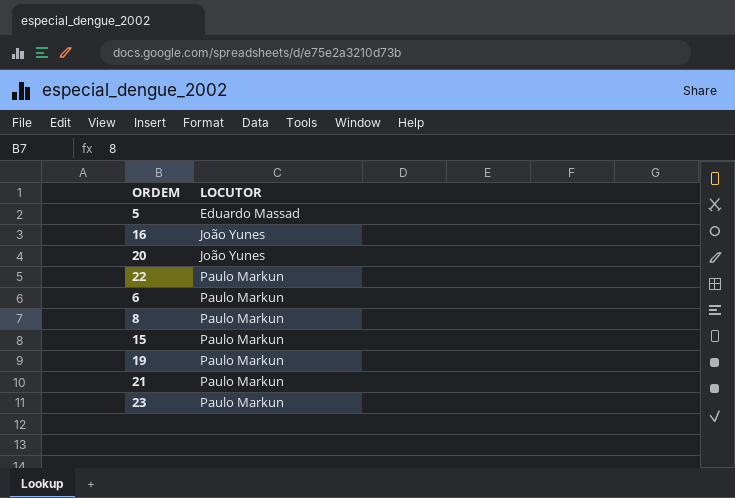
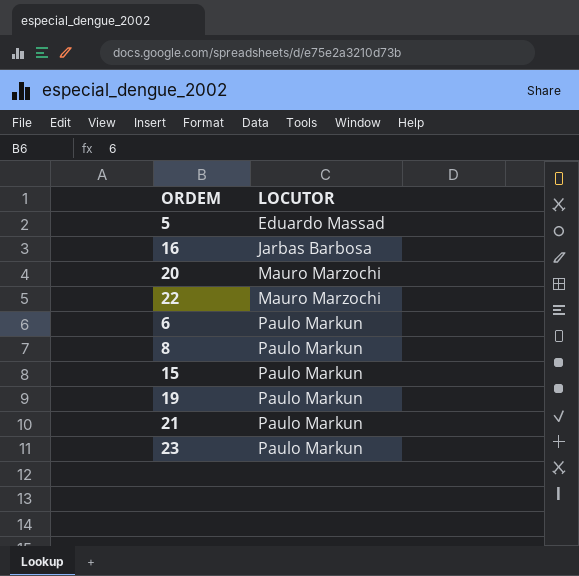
16 | LOCUTOR: João Yunes -> Jarbas Barbosa
20 | LOCUTOR: João Yunes -> Mauro Marzochi
22 | LOCUTOR: Paulo Markun -> Mauro Marzochi

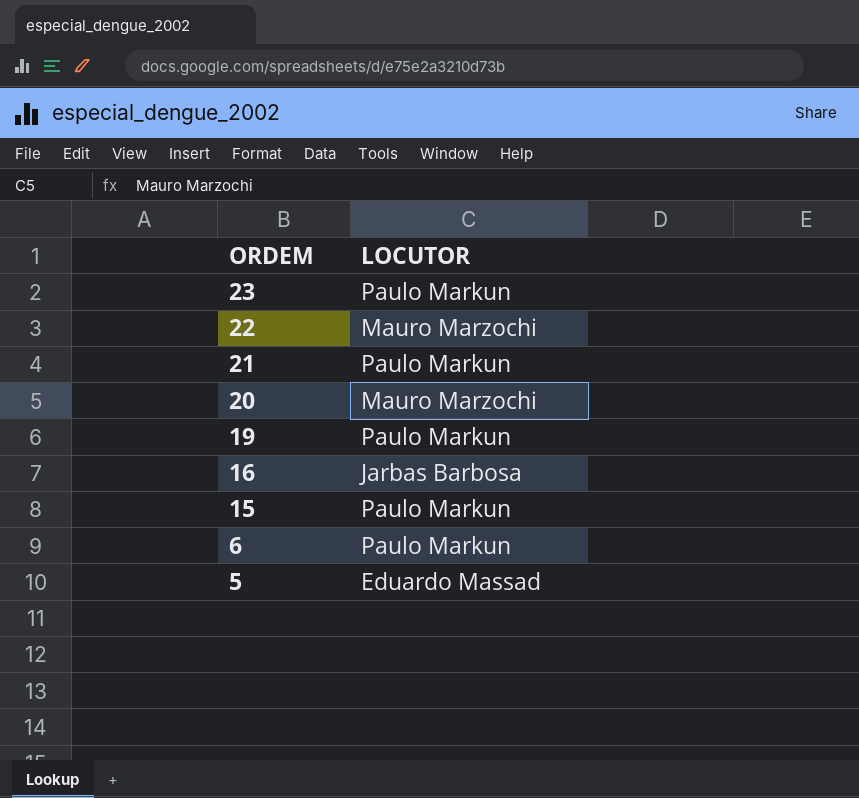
row order: LOCUTOR ascending -> ORDEM descending
row 8: Paulo Markun -> none

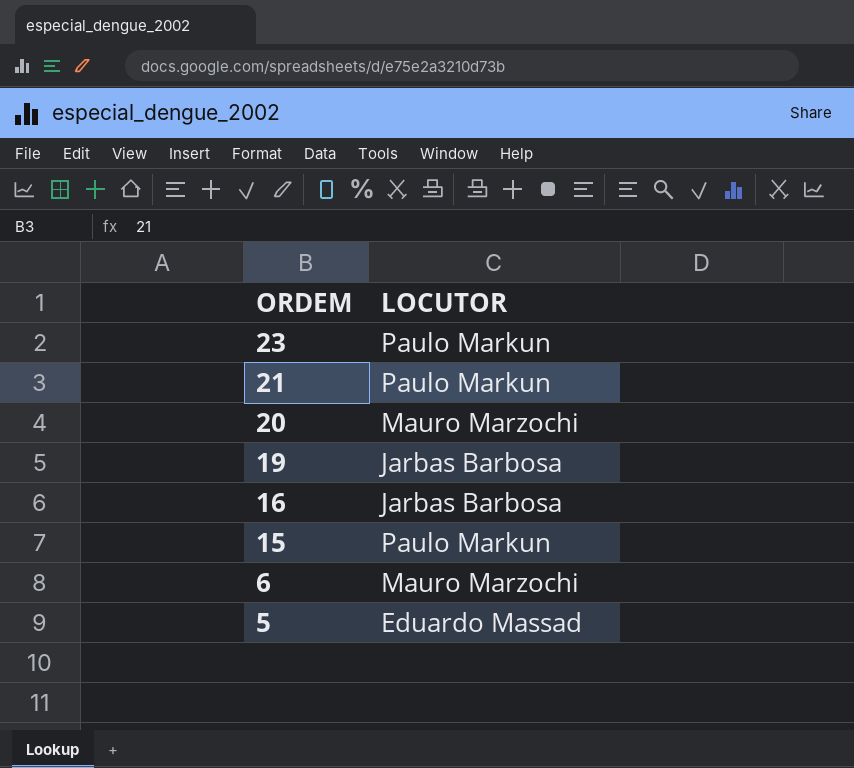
row 22: Mauro Marzochi -> none
19 | LOCUTOR: Paulo Markun -> Jarbas Barbosa
6 | LOCUTOR: Paulo Markun -> Mauro Marzochi

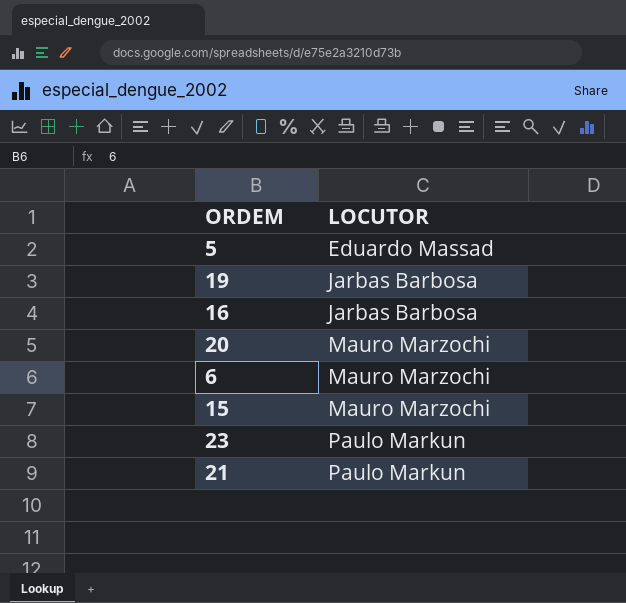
row order: ORDEM descending -> LOCUTOR ascending
15 | LOCUTOR: Paulo Markun -> Mauro Marzochi

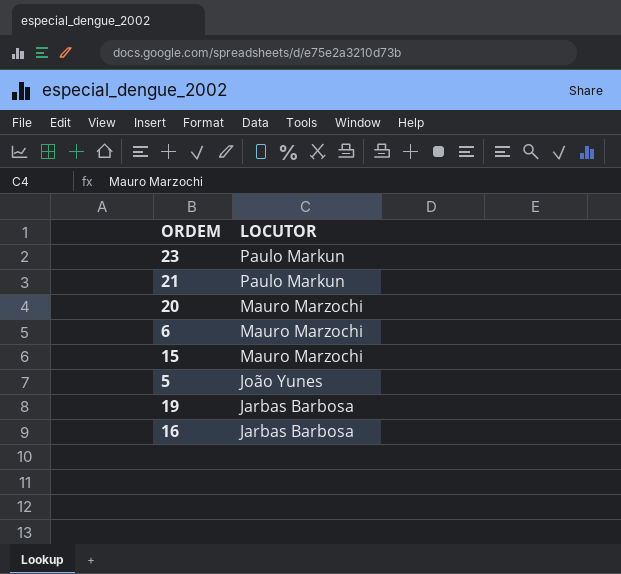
row order: LOCUTOR ascending -> LOCUTOR descending
5 | LOCUTOR: Eduardo Massad -> João Yunes

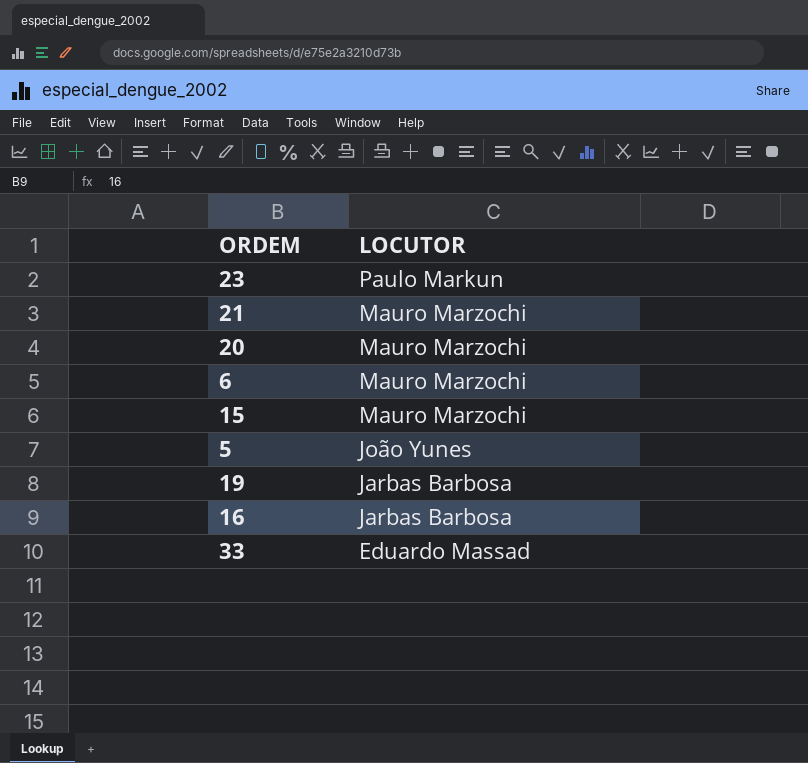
21 | LOCUTOR: Paulo Markun -> Mauro Marzochi
row 33: none -> Eduardo Massad

